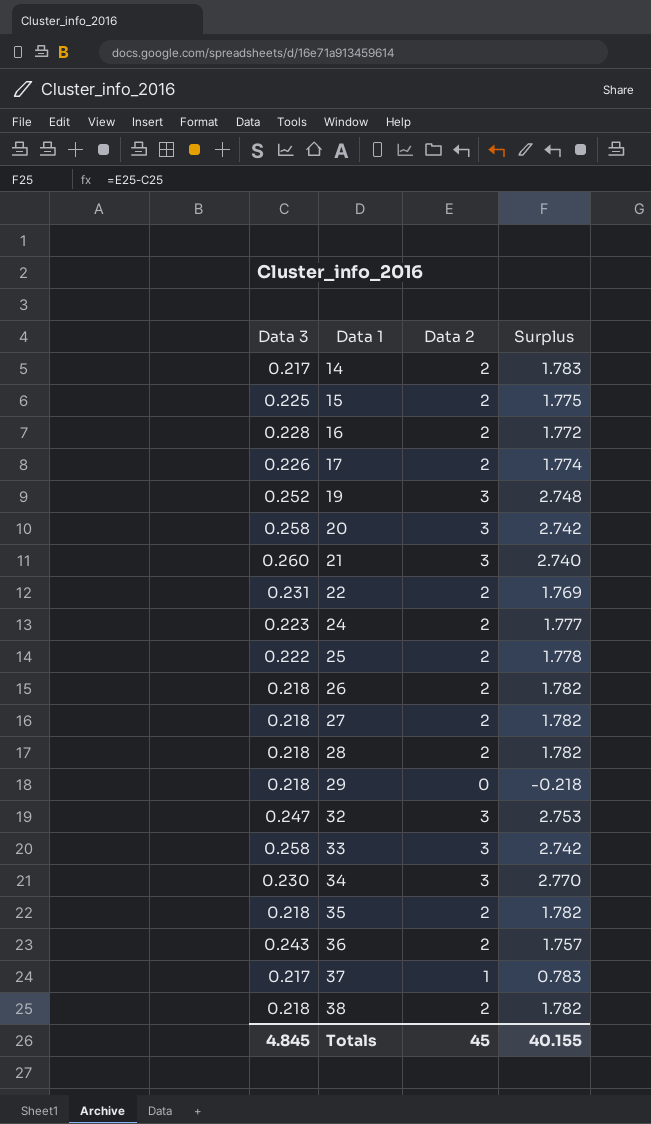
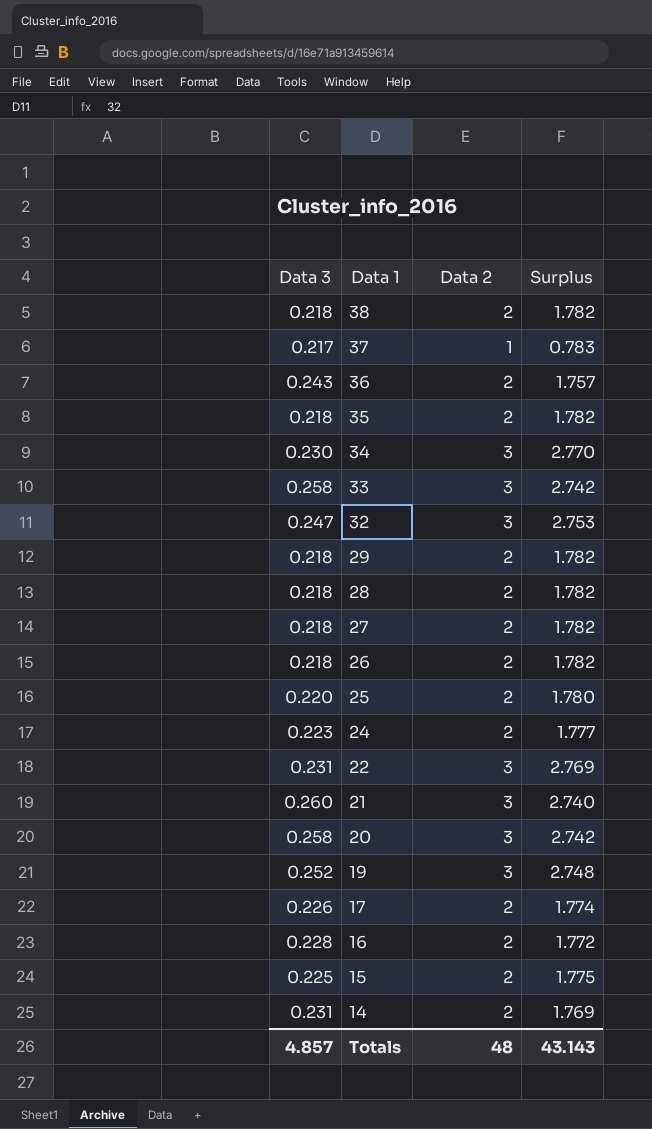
row order: Data 1 ascending -> Data 1 descending
29 | Data 2: 0 -> 2
29 | Surplus: -0.218 -> 1.782
25 | Data 3: 0.222 -> 0.220
25 | Surplus: 1.778 -> 1.780
22 | Data 2: 2 -> 3
22 | Surplus: 1.769 -> 2.769
14 | Data 3: 0.217 -> 0.231
14 | Surplus: 1.783 -> 1.769
Totals | Data 3: 4.845 -> 4.857
Totals | Data 2: 45 -> 48
Totals | Surplus: 40.155 -> 43.143

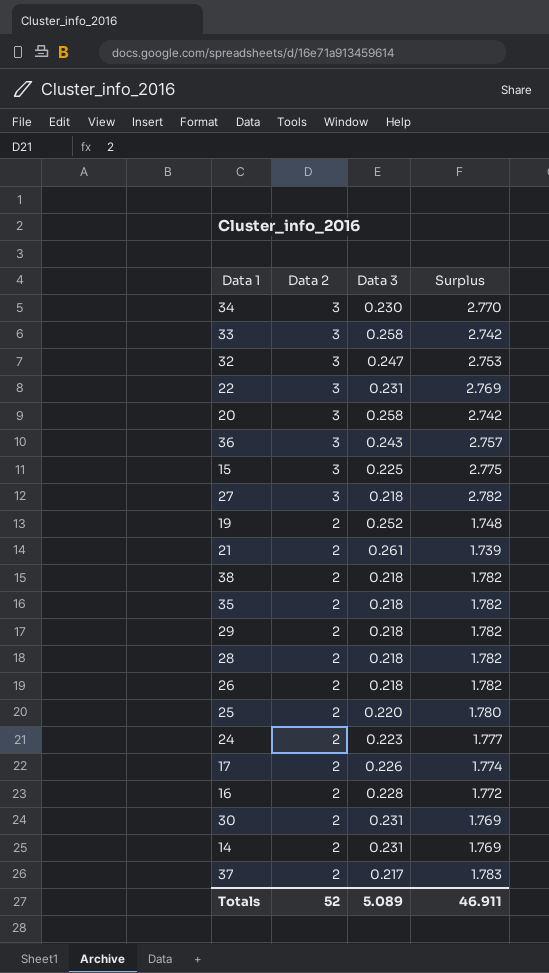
row order: Data 1 descending -> Data 2 descending
column Data 3 | position: 1 -> 3
36 | Data 2: 2 -> 3
36 | Surplus: 1.757 -> 2.757
15 | Data 2: 2 -> 3
15 | Surplus: 1.775 -> 2.775
27 | Data 2: 2 -> 3
27 | Surplus: 1.782 -> 2.782
19 | Data 2: 3 -> 2
19 | Surplus: 2.748 -> 1.748
21 | Data 2: 3 -> 2
21 | Data 3: 0.260 -> 0.261
21 | Surplus: 2.740 -> 1.739
row 30: none -> 2 | 0.231 | 1.769
37 | Data 2: 1 -> 2
37 | Surplus: 0.783 -> 1.783
Totals | Data 2: 48 -> 52
Totals | Data 3: 4.857 -> 5.089
Totals | Surplus: 43.143 -> 46.911

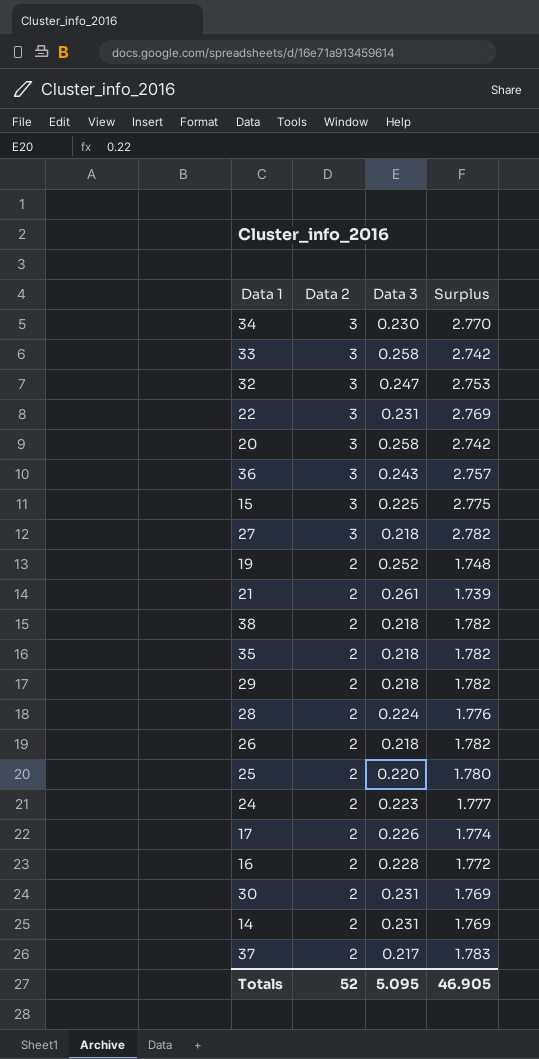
28 | Data 3: 0.218 -> 0.224
28 | Surplus: 1.782 -> 1.776
Totals | Data 3: 5.089 -> 5.095
Totals | Surplus: 46.911 -> 46.905

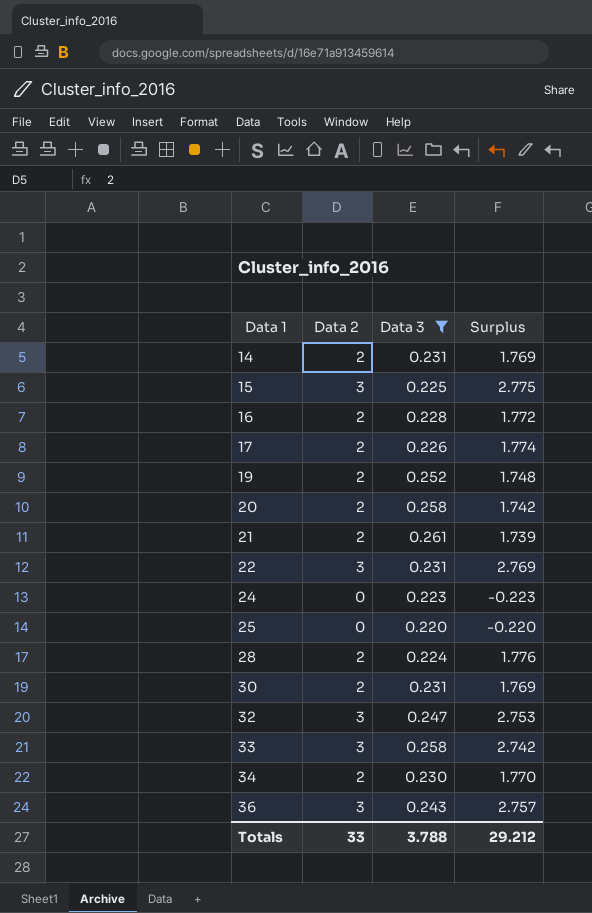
filter: none -> Data 3 >= 0.220
row order: Data 2 descending -> Data 1 ascending
20 | Data 2: 3 -> 2
20 | Surplus: 2.742 -> 1.742
24 | Data 2: 2 -> 0
24 | Surplus: 1.777 -> -0.223
25 | Data 2: 2 -> 0
25 | Surplus: 1.780 -> -0.220
34 | Data 2: 3 -> 2
34 | Surplus: 2.770 -> 1.770
Totals | Data 2: 52 -> 33
Totals | Data 3: 5.095 -> 3.788
Totals | Surplus: 46.905 -> 29.212

